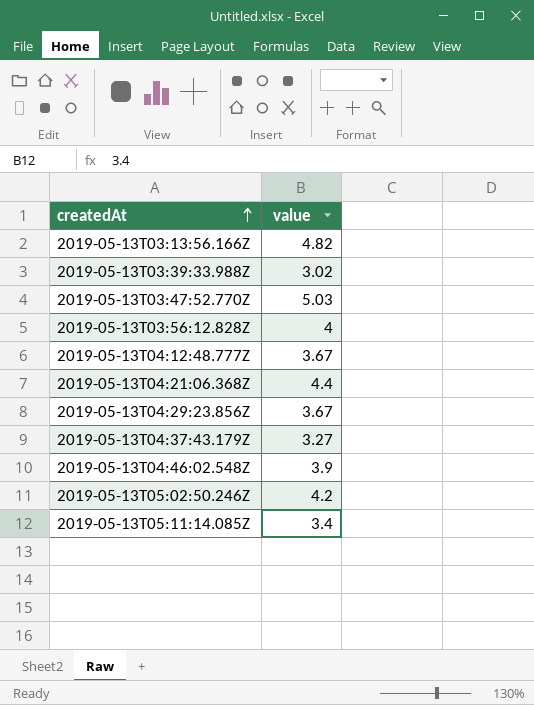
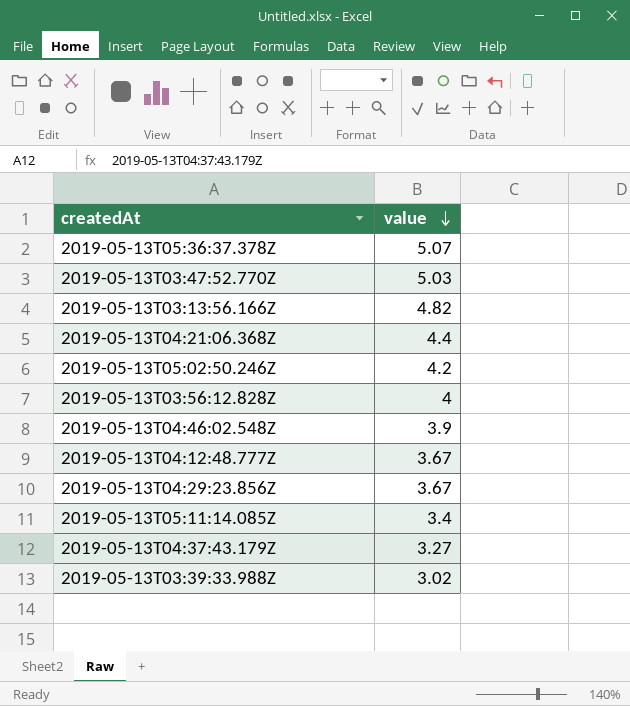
row order: createdAt ascending -> value descending
row 2019-05-13T05:36:37.378Z: none -> 5.07

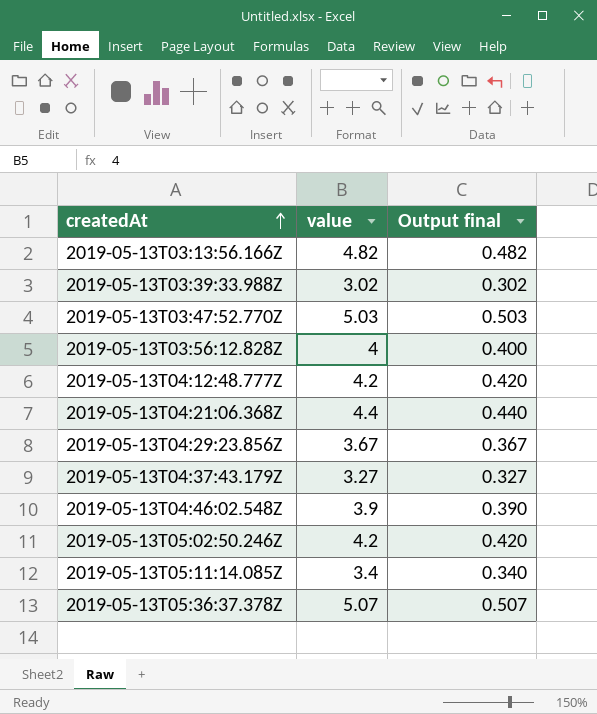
row order: value descending -> createdAt ascending
column Output final | formula: none -> [value] * 0.1
2019-05-13T04:12:48.777Z | value: 3.67 -> 4.2

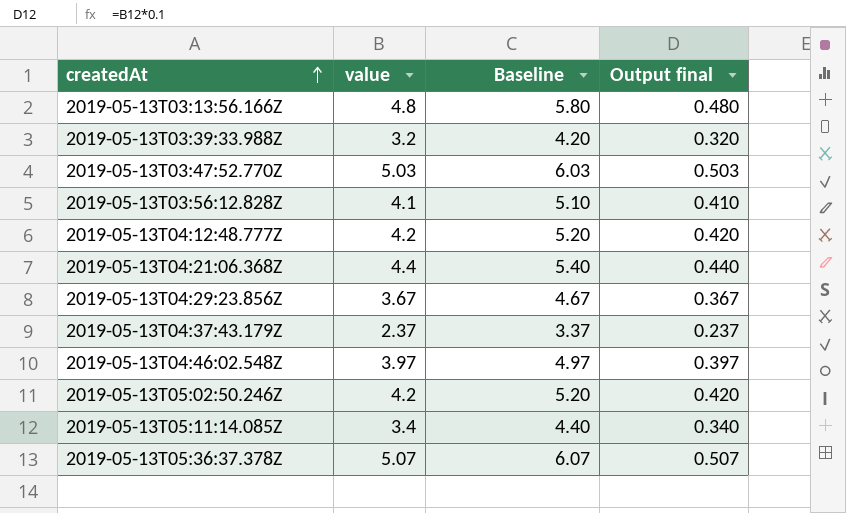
column Baseline | formula: none -> [value] + 1
2019-05-13T03:13:56.166Z | value: 4.82 -> 4.8
2019-05-13T03:13:56.166Z | Output final: 0.482 -> 0.480
2019-05-13T03:39:33.988Z | value: 3.02 -> 3.2
2019-05-13T03:39:33.988Z | Output final: 0.302 -> 0.320
2019-05-13T03:56:12.828Z | value: 4 -> 4.1
2019-05-13T03:56:12.828Z | Output final: 0.400 -> 0.410
2019-05-13T04:37:43.179Z | value: 3.27 -> 2.37
2019-05-13T04:37:43.179Z | Output final: 0.327 -> 0.237
2019-05-13T04:46:02.548Z | value: 3.9 -> 3.97
2019-05-13T04:46:02.548Z | Output final: 0.390 -> 0.397

